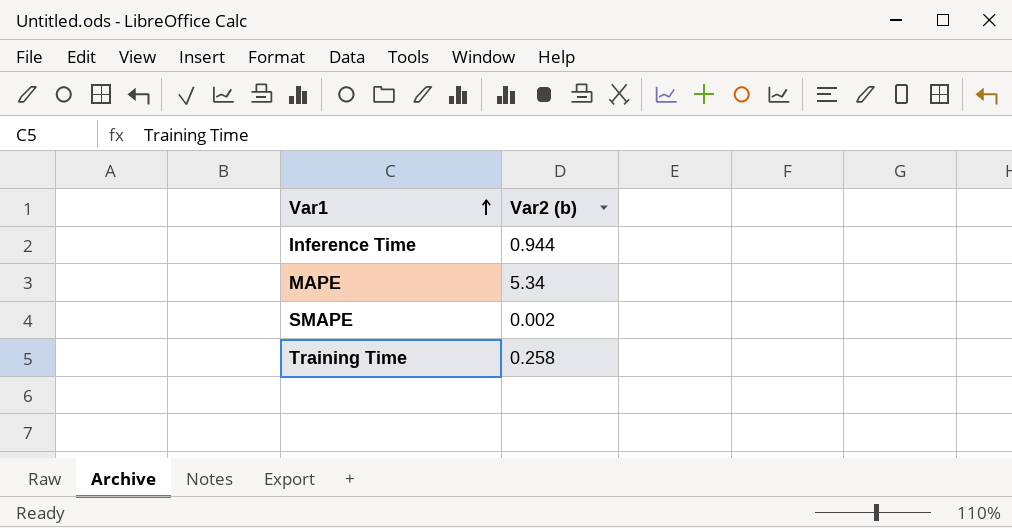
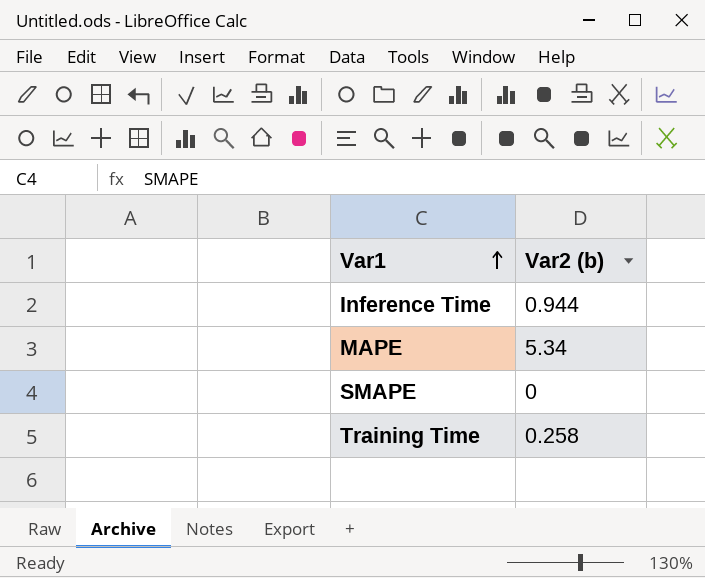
SMAPE | Var2 (b): 0.002 -> 0

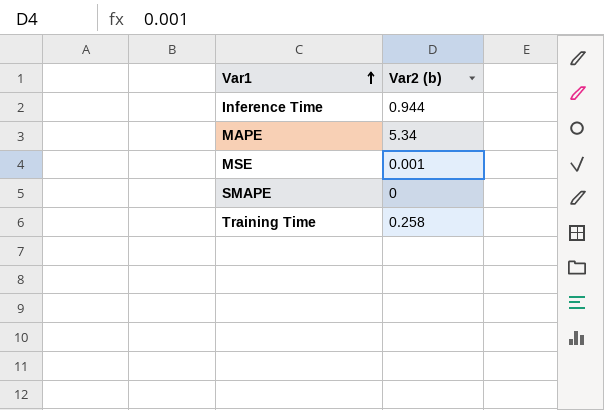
row MSE: none -> 0.001

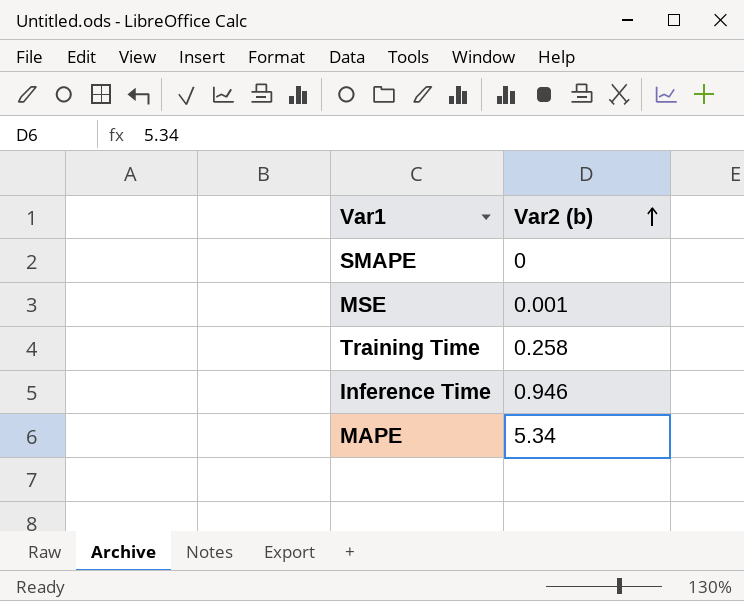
row order: Var1 ascending -> Var2 (b) ascending
Inference Time | Var2 (b): 0.944 -> 0.946

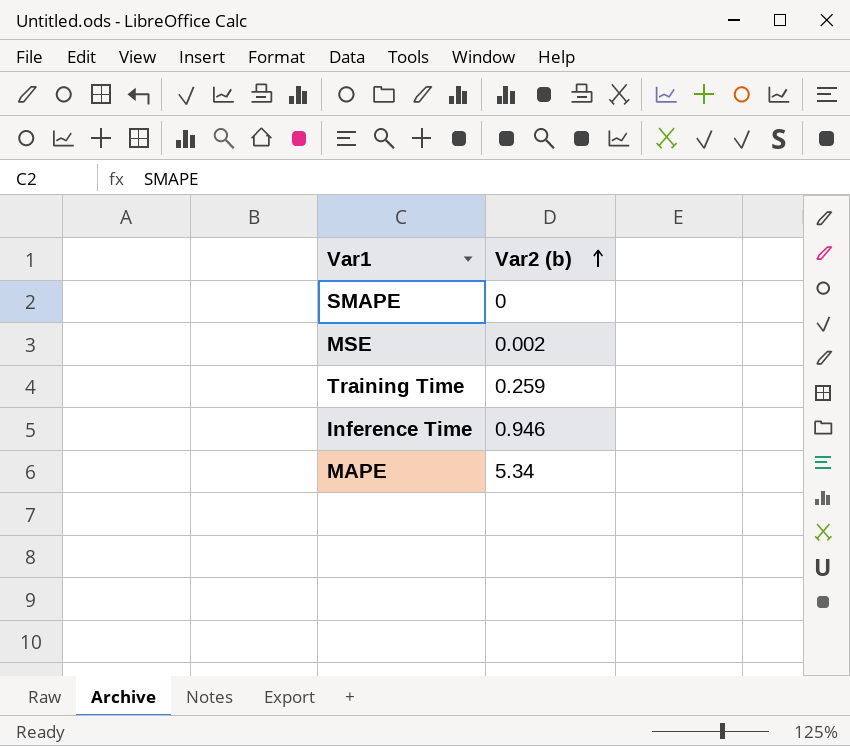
MSE | Var2 (b): 0.001 -> 0.002
Training Time | Var2 (b): 0.258 -> 0.259

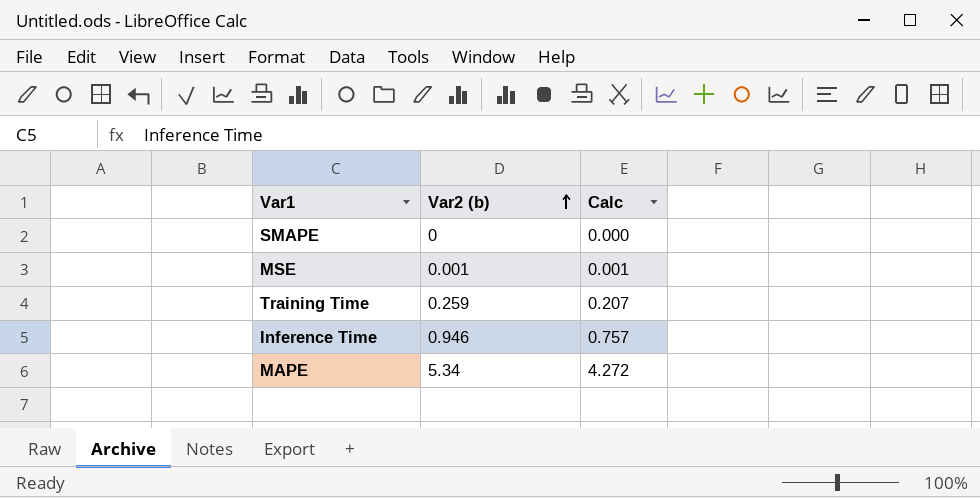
column Calc | formula: none -> [Var2 (b)] * 0.8
MSE | Var2 (b): 0.002 -> 0.001

